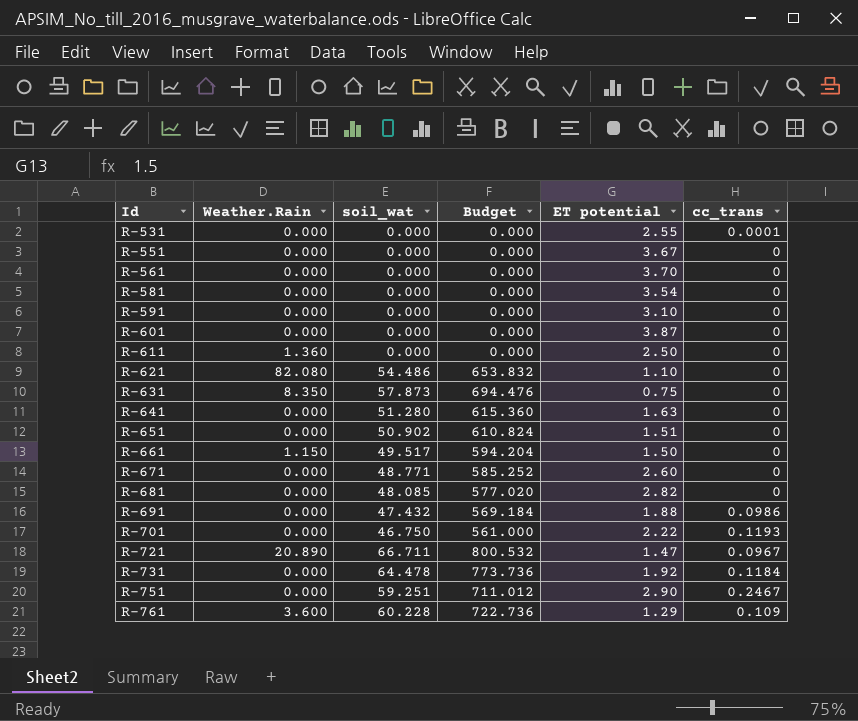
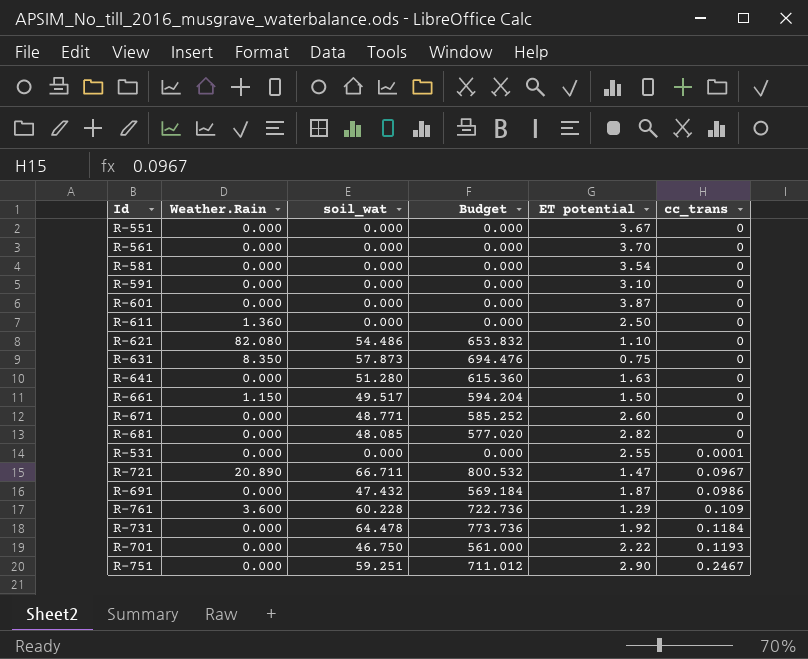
row order: Id ascending -> cc_trans ascending
row R-651: 0.000 | 50.902 | 610.824 | 1.51 | 0 -> none
R-691 | ET potential: 1.88 -> 1.87

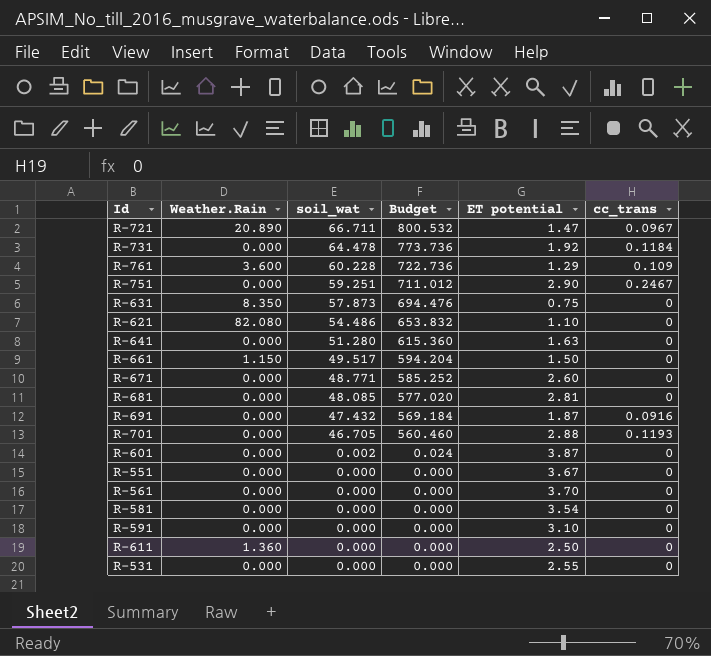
row order: cc_trans ascending -> soil_wat descending
R-681 | ET potential: 2.82 -> 2.81
R-691 | cc_trans: 0.0986 -> 0.0916
R-701 | soil_wat: 46.750 -> 46.705
R-701 | Budget: 561.000 -> 560.460
R-701 | ET potential: 2.22 -> 2.88
R-601 | soil_wat: 0.000 -> 0.002
R-601 | Budget: 0.000 -> 0.024
R-531 | cc_trans: 0.0001 -> 0

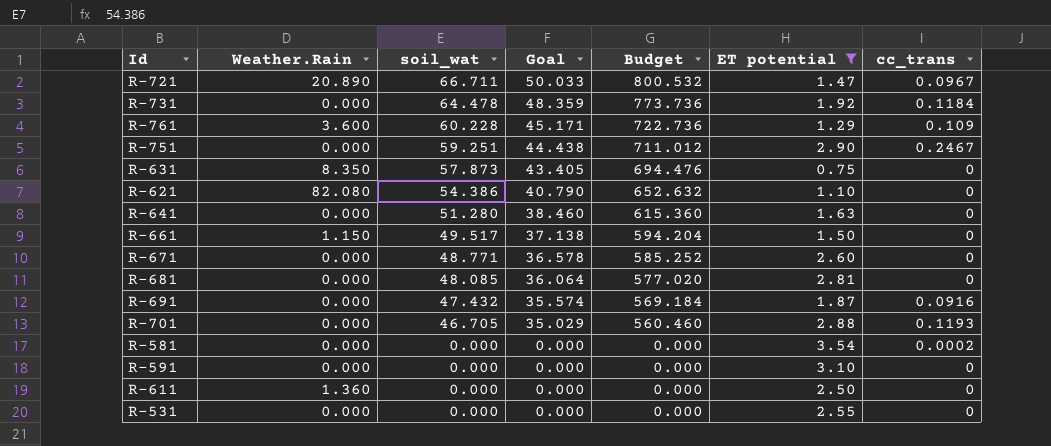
filter: none -> ET potential <= 3.54
column Goal | formula: none -> [soil_wat] * 0.75
R-621 | soil_wat: 54.486 -> 54.386
R-621 | Budget: 653.832 -> 652.632
R-581 | cc_trans: 0 -> 0.0002

